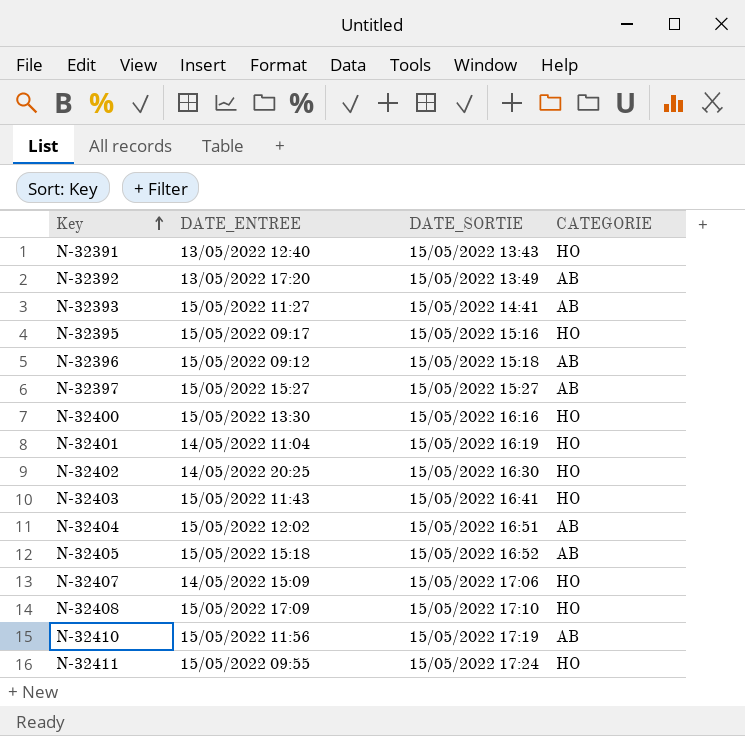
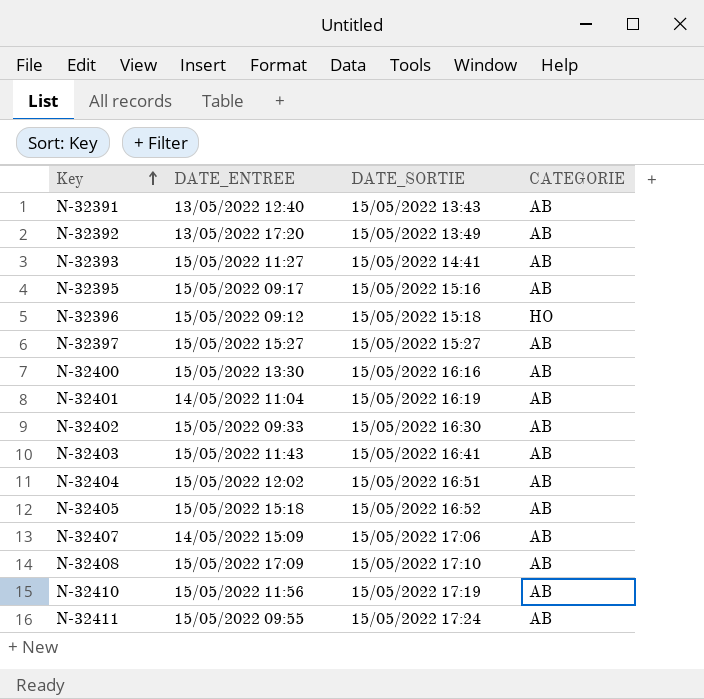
N-32391 | CATEGORIE: HO -> AB
N-32395 | CATEGORIE: HO -> AB
N-32396 | CATEGORIE: AB -> HO
N-32400 | CATEGORIE: HO -> AB
N-32401 | CATEGORIE: HO -> AB
N-32402 | DATE_ENTREE: 14/05/2022 20:25 -> 15/05/2022 09:33
N-32402 | CATEGORIE: HO -> AB
N-32403 | CATEGORIE: HO -> AB
N-32407 | CATEGORIE: HO -> AB
N-32408 | CATEGORIE: HO -> AB
N-32411 | CATEGORIE: HO -> AB

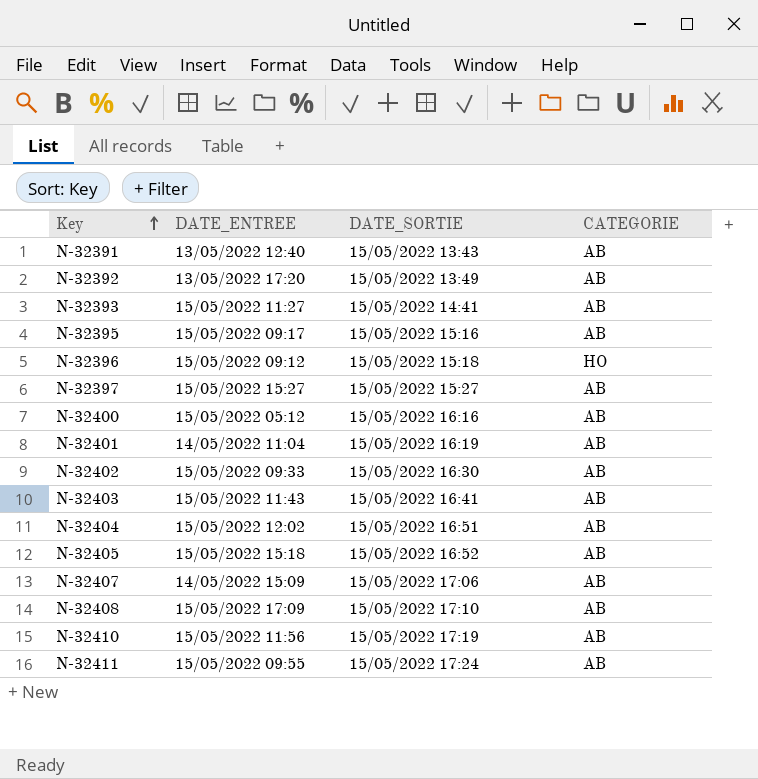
N-32400 | DATE_ENTREE: 15/05/2022 13:30 -> 15/05/2022 05:12

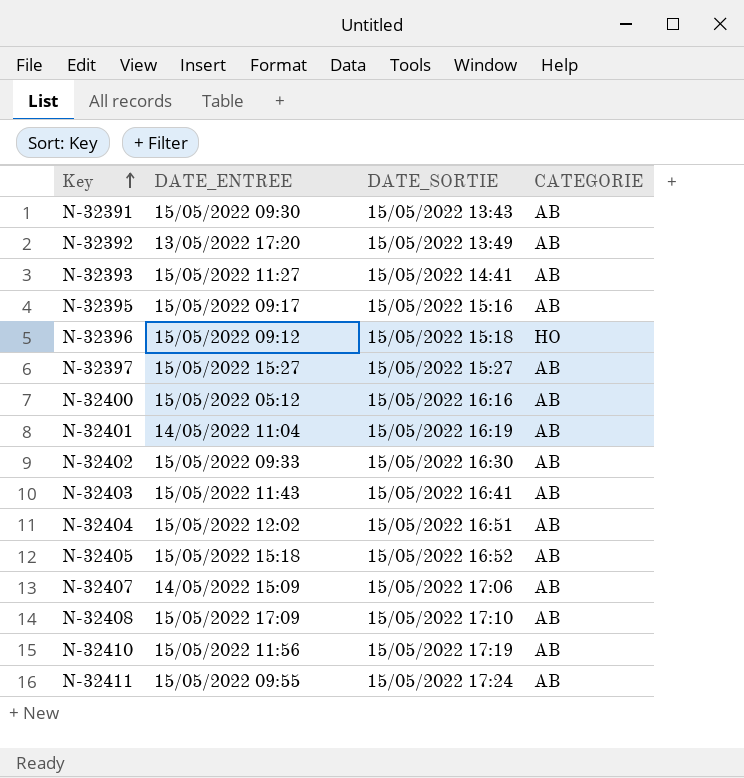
N-32391 | DATE_ENTREE: 13/05/2022 12:40 -> 15/05/2022 09:30

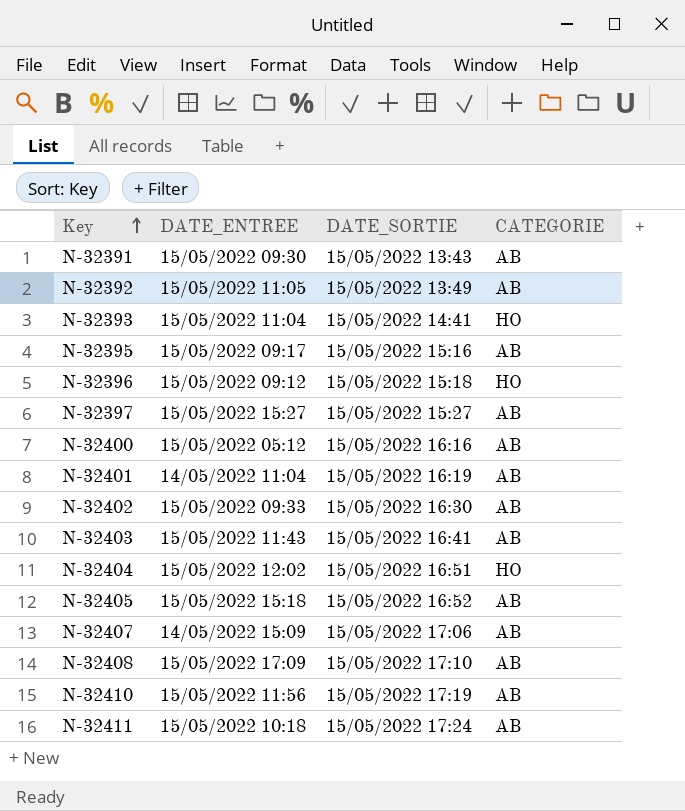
N-32392 | DATE_ENTREE: 13/05/2022 17:20 -> 15/05/2022 11:05
N-32393 | DATE_ENTREE: 15/05/2022 11:27 -> 15/05/2022 11:04
N-32393 | CATEGORIE: AB -> HO
N-32404 | CATEGORIE: AB -> HO
N-32411 | DATE_ENTREE: 15/05/2022 09:55 -> 15/05/2022 10:18

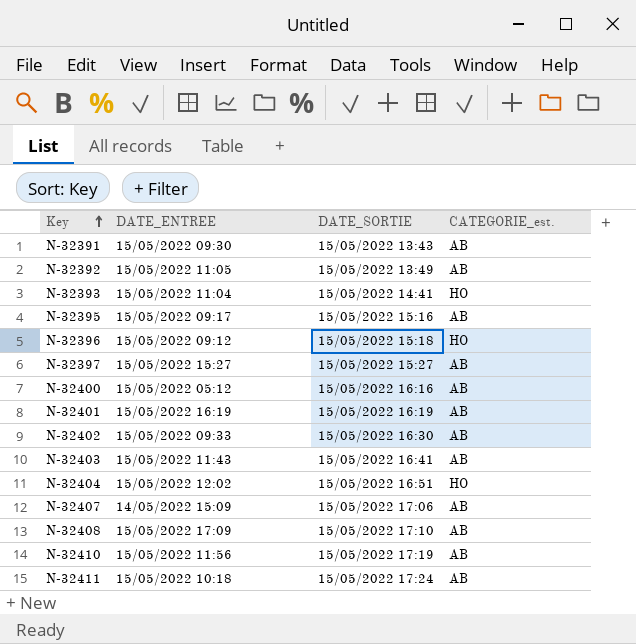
column name: CATEGORIE -> CATEGORIE_est.
row N-32405: 15/05/2022 15:18 | 15/05/2022 16:52 | AB -> none
N-32401 | DATE_ENTREE: 14/05/2022 11:04 -> 15/05/2022 16:19

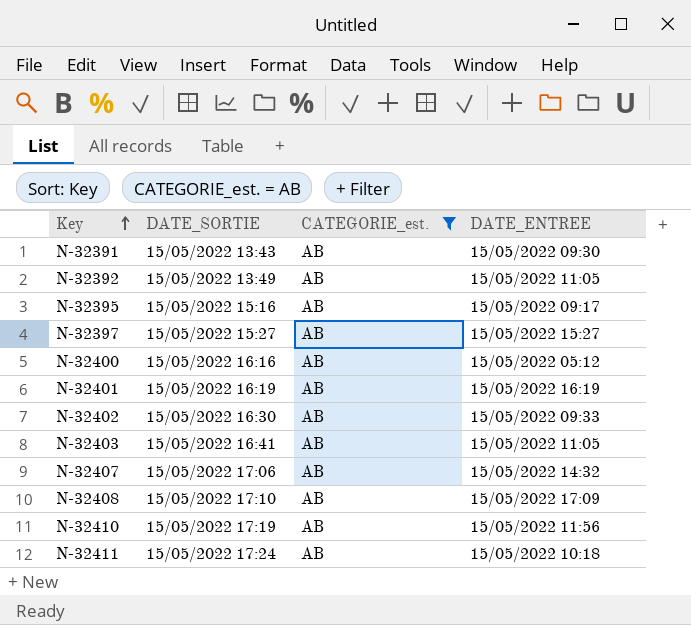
filter: none -> CATEGORIE_est. = AB
column DATE_ENTREE | position: 2 -> 4
N-32403 | DATE_ENTREE: 15/05/2022 11:43 -> 15/05/2022 11:05
N-32407 | DATE_ENTREE: 14/05/2022 15:09 -> 15/05/2022 14:32

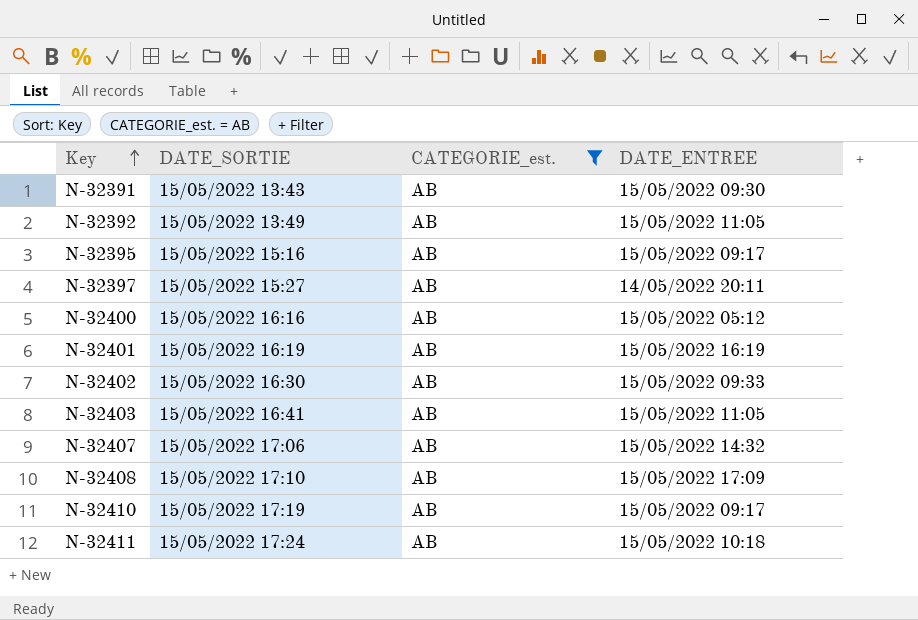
N-32397 | DATE_ENTREE: 15/05/2022 15:27 -> 14/05/2022 20:11
N-32410 | DATE_ENTREE: 15/05/2022 11:56 -> 15/05/2022 09:17

